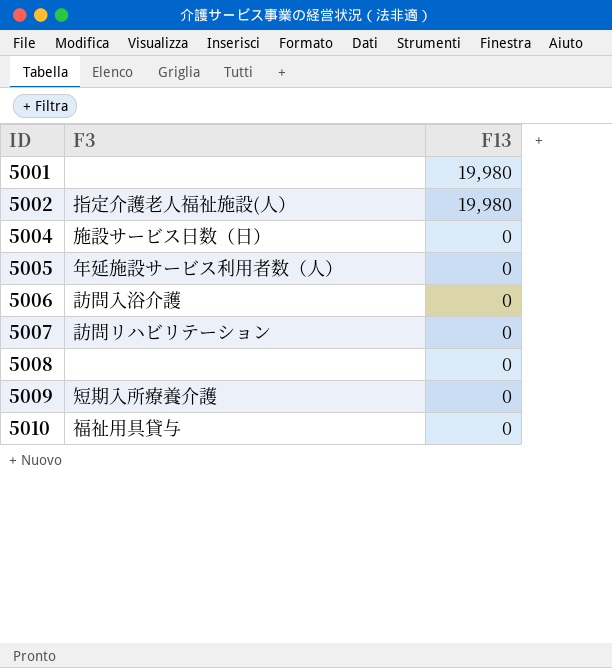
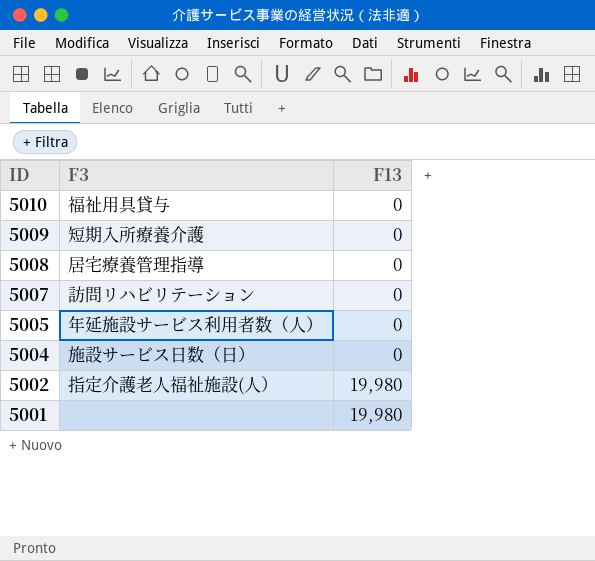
row order: ID ascending -> ID descending
row 5006: 訪問入浴介護 | 0 -> none
5008 | F3: none -> 居宅療養管理指導

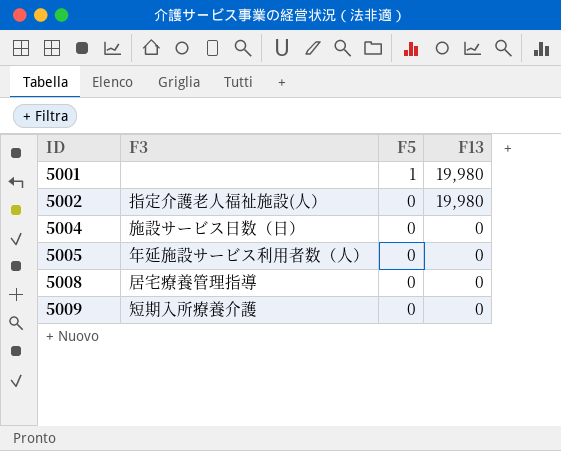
row order: ID descending -> ID ascending
column F5 | position: none -> 3
row 5010: 福祉用具貸与 | 0 -> none
row 5007: 訪問リハビリテーション | 0 -> none

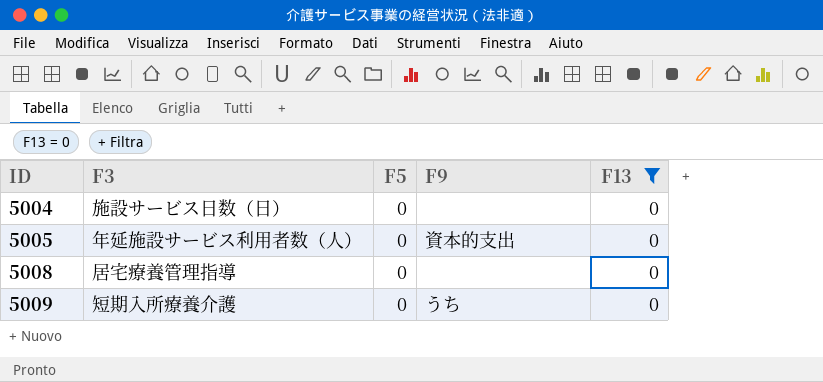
filter: none -> F13 = 0
column F9 | position: none -> 4

